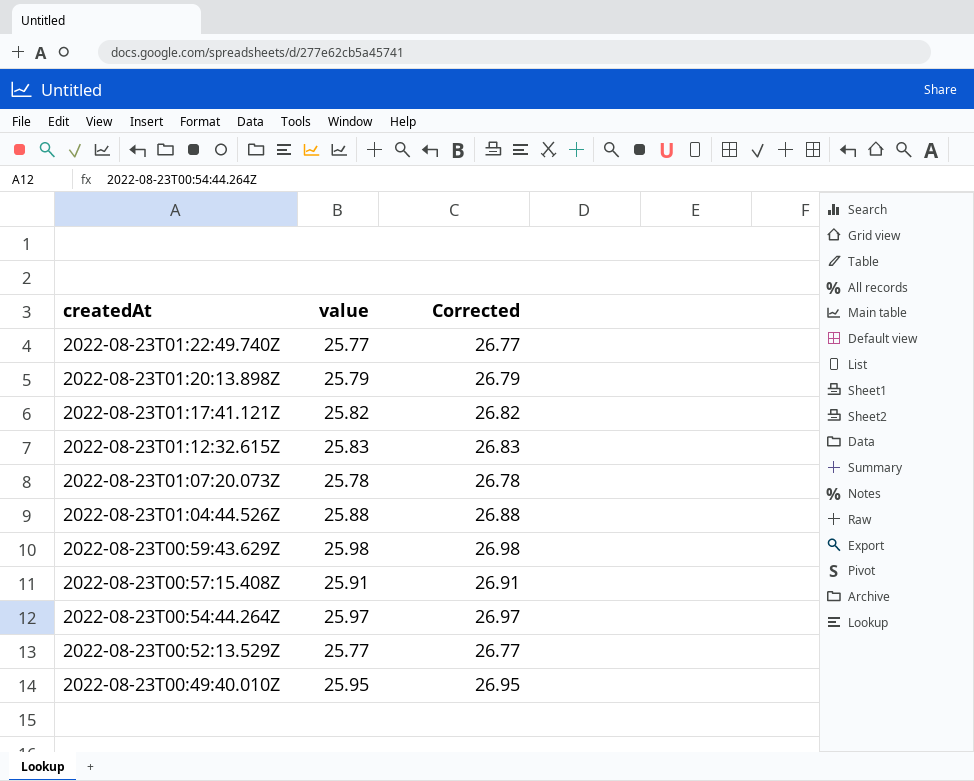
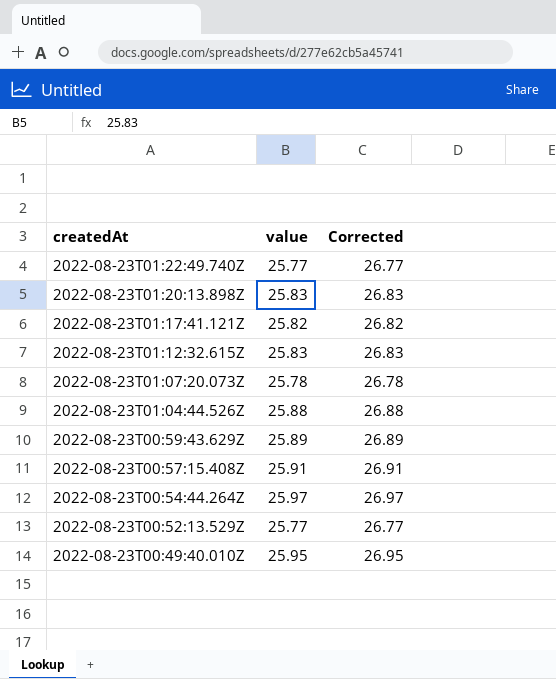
2022-08-23T01:20:13.898Z | value: 25.79 -> 25.83
2022-08-23T01:20:13.898Z | Corrected: 26.79 -> 26.83
2022-08-23T00:59:43.629Z | value: 25.98 -> 25.89
2022-08-23T00:59:43.629Z | Corrected: 26.98 -> 26.89

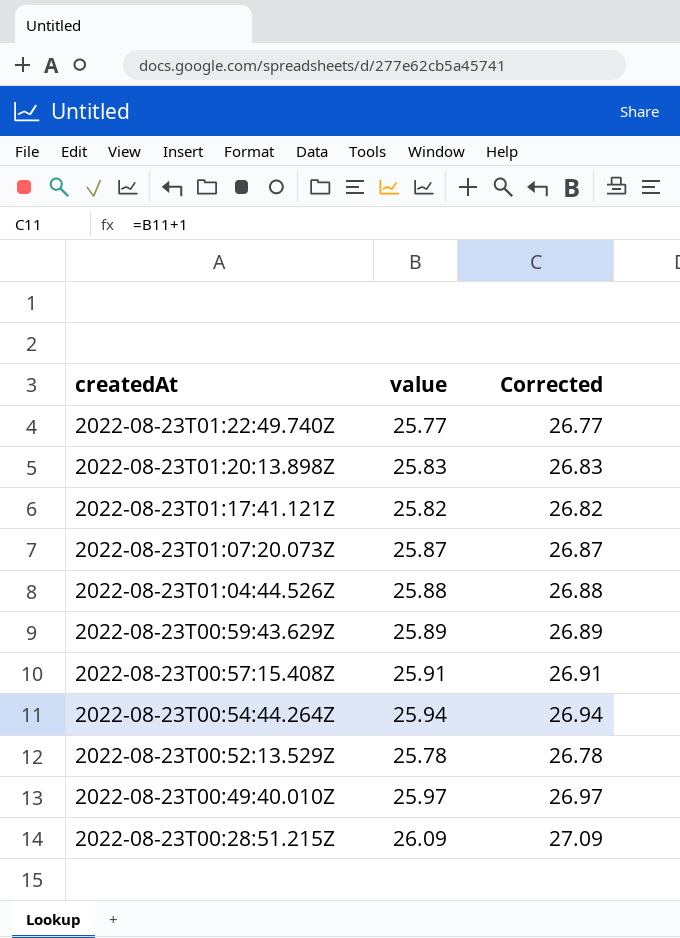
row 2022-08-23T01:12:32.615Z: 25.83 | 26.83 -> none
2022-08-23T01:07:20.073Z | value: 25.78 -> 25.87
2022-08-23T01:07:20.073Z | Corrected: 26.78 -> 26.87
2022-08-23T00:54:44.264Z | value: 25.97 -> 25.94
2022-08-23T00:54:44.264Z | Corrected: 26.97 -> 26.94
2022-08-23T00:52:13.529Z | value: 25.77 -> 25.78
2022-08-23T00:52:13.529Z | Corrected: 26.77 -> 26.78
2022-08-23T00:49:40.010Z | value: 25.95 -> 25.97
2022-08-23T00:49:40.010Z | Corrected: 26.95 -> 26.97
row 2022-08-23T00:28:51.215Z: none -> 26.09 | 27.09

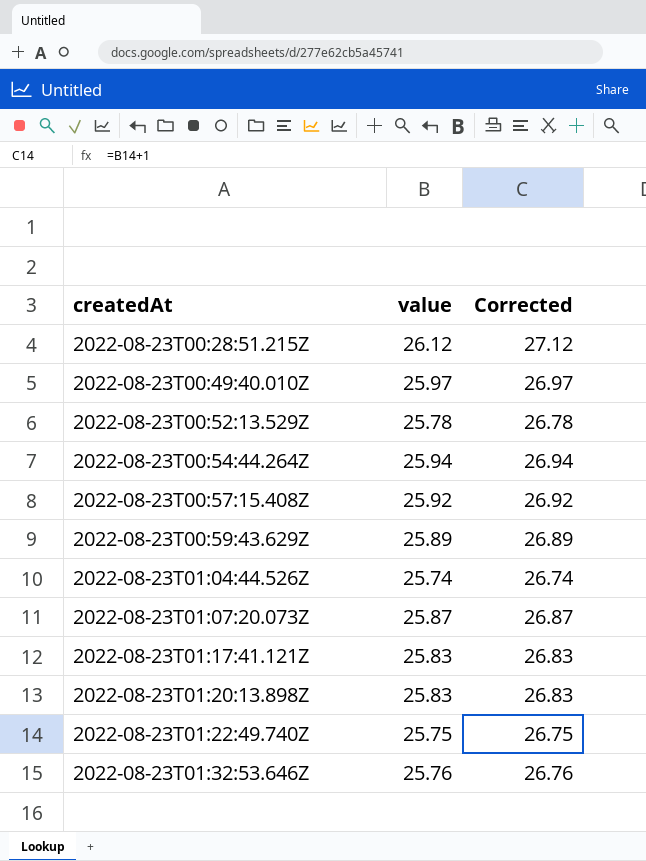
row order: createdAt descending -> createdAt ascending
2022-08-23T00:28:51.215Z | value: 26.09 -> 26.12
2022-08-23T00:28:51.215Z | Corrected: 27.09 -> 27.12
2022-08-23T00:57:15.408Z | value: 25.91 -> 25.92
2022-08-23T00:57:15.408Z | Corrected: 26.91 -> 26.92
2022-08-23T01:04:44.526Z | value: 25.88 -> 25.74
2022-08-23T01:04:44.526Z | Corrected: 26.88 -> 26.74
2022-08-23T01:17:41.121Z | value: 25.82 -> 25.83
2022-08-23T01:17:41.121Z | Corrected: 26.82 -> 26.83
2022-08-23T01:22:49.740Z | value: 25.77 -> 25.75
2022-08-23T01:22:49.740Z | Corrected: 26.77 -> 26.75
row 2022-08-23T01:32:53.646Z: none -> 25.76 | 26.76

